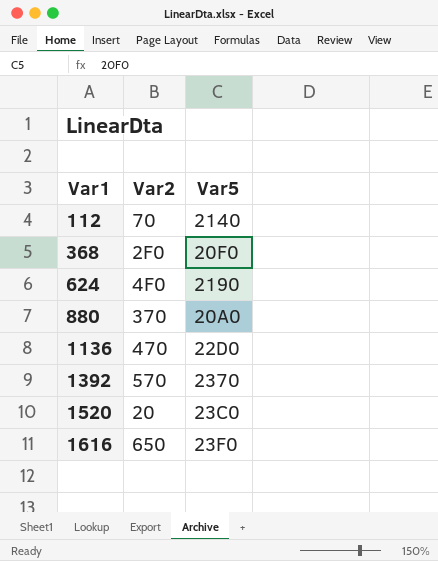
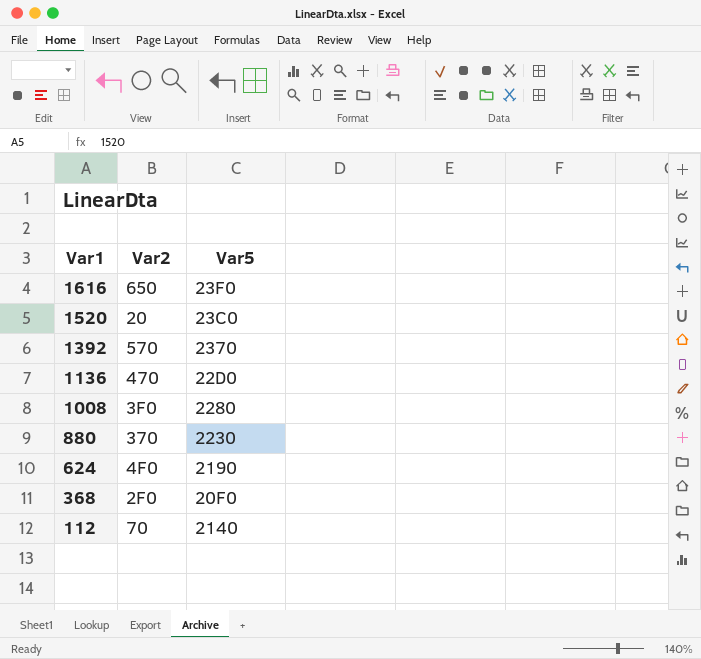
row order: Var1 ascending -> Var1 descending
row 1008: none -> 3F0 | 2280
880 | Var5: 20A0 -> 2230

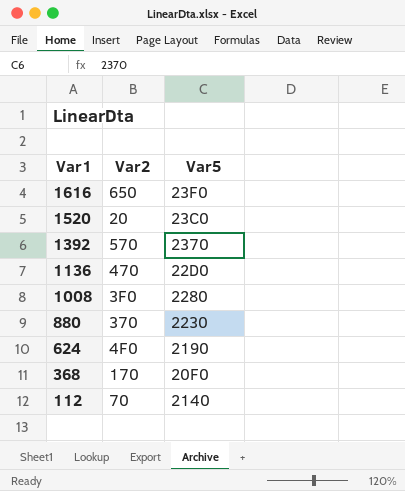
368 | Var2: 2F0 -> 170

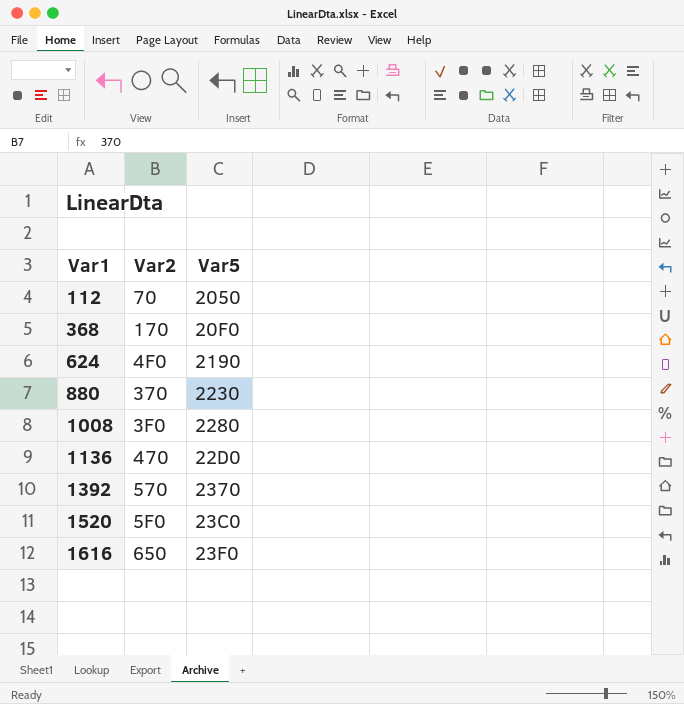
row order: Var1 descending -> Var1 ascending
112 | Var5: 2140 -> 2050
1520 | Var2: 20 -> 5F0

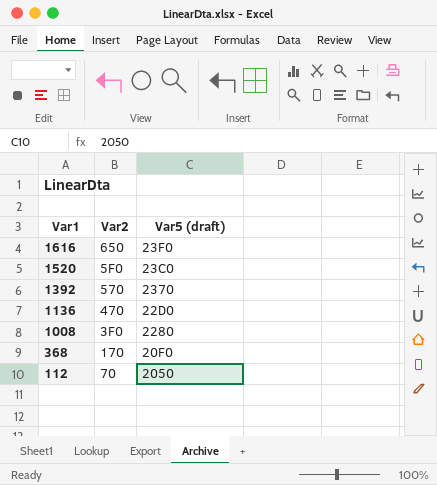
row order: Var1 ascending -> Var1 descending
column name: Var5 -> Var5 (draft)
row 624: 4F0 | 2190 -> none
row 880: 370 | 2230 -> none

